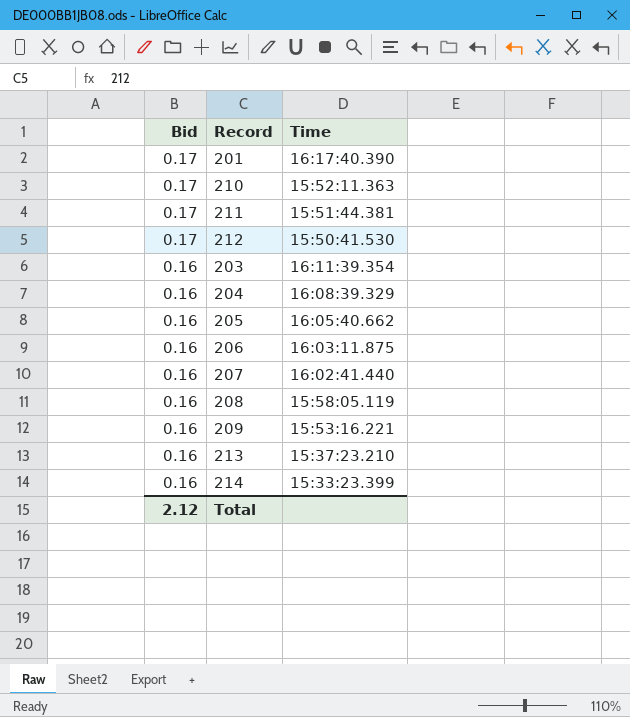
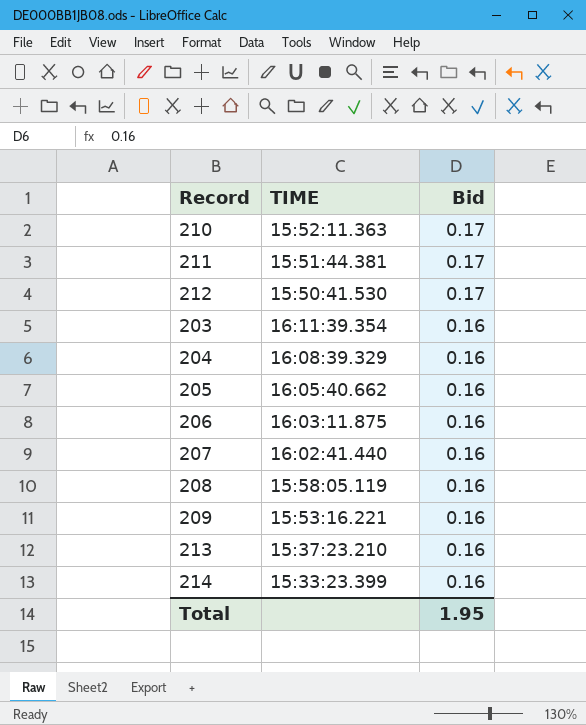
column name: Time -> TIME
column Bid | position: 1 -> 3
row 201: 0.17 | 16:17:40.390 -> none
Total | Bid: 2.12 -> 1.95

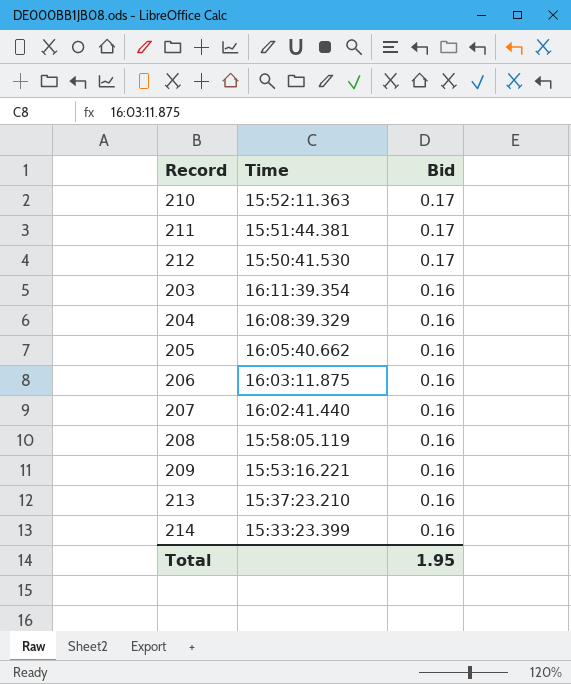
column name: TIME -> Time

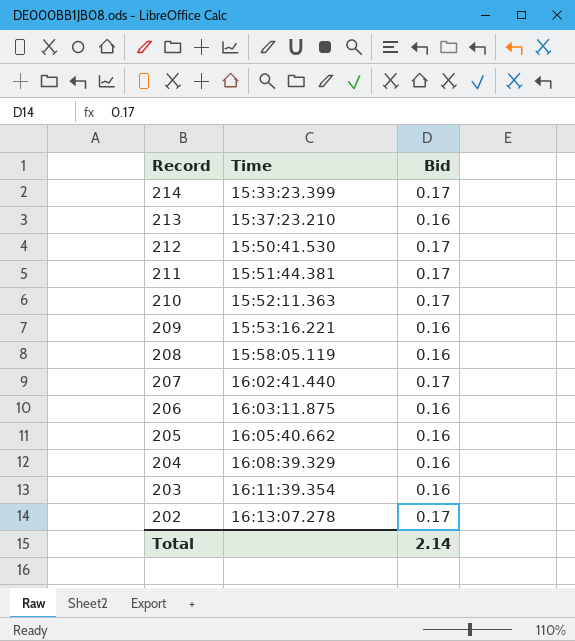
row order: Bid descending -> Record descending
214 | Bid: 0.16 -> 0.17
207 | Bid: 0.16 -> 0.17
row 202: none -> 16:13:07.278 | 0.17
Total | Bid: 1.95 -> 2.14

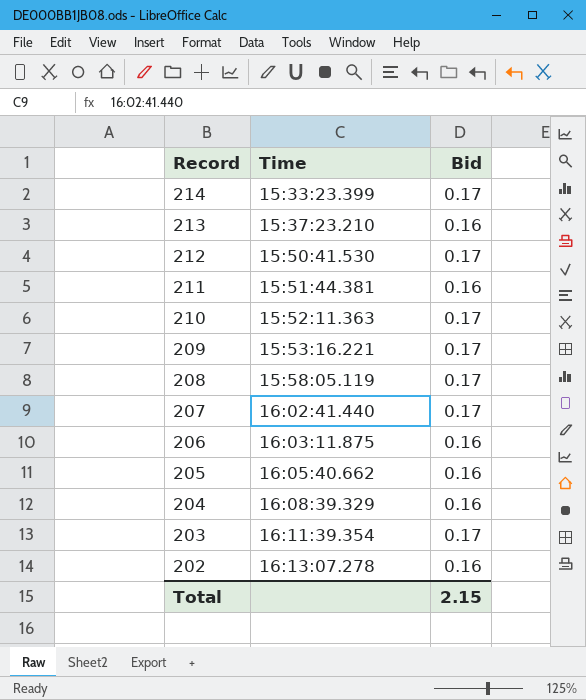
211 | Bid: 0.17 -> 0.16
209 | Bid: 0.16 -> 0.17
208 | Bid: 0.16 -> 0.17
203 | Bid: 0.16 -> 0.17
202 | Bid: 0.17 -> 0.16
Total | Bid: 2.14 -> 2.15

